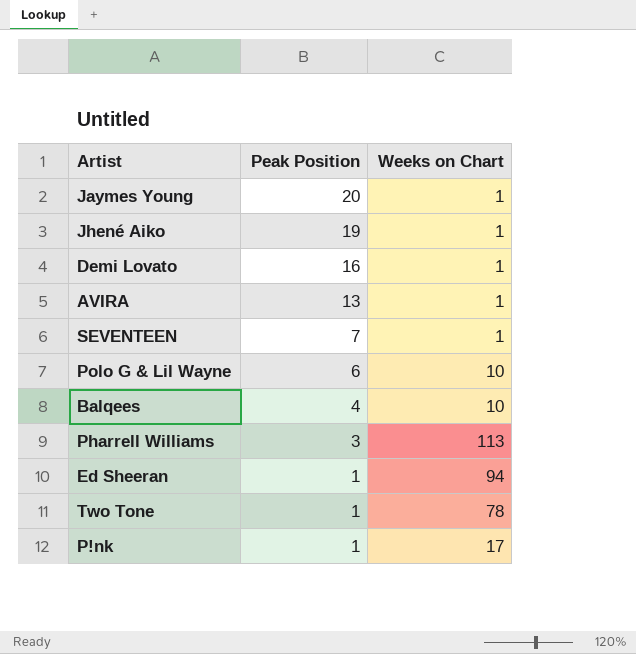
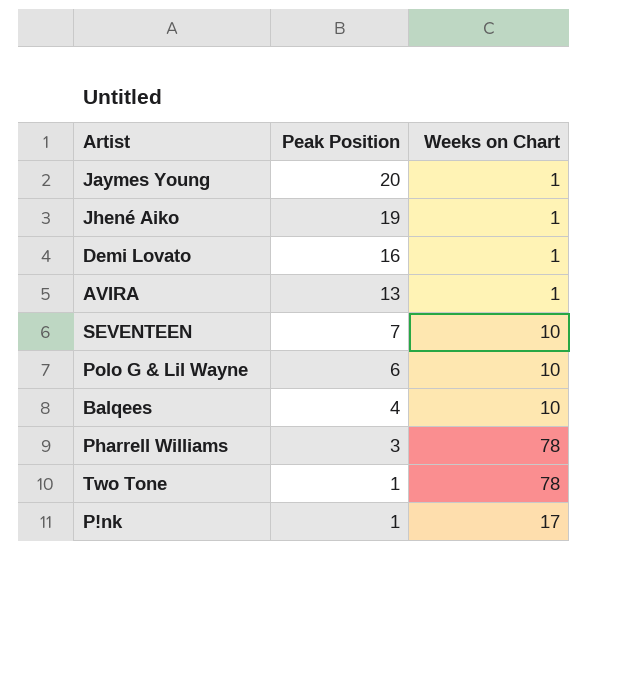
row Ed Sheeran: 1 | 94 -> none
SEVENTEEN | Weeks on Chart: 1 -> 10
Pharrell Williams | Weeks on Chart: 113 -> 78

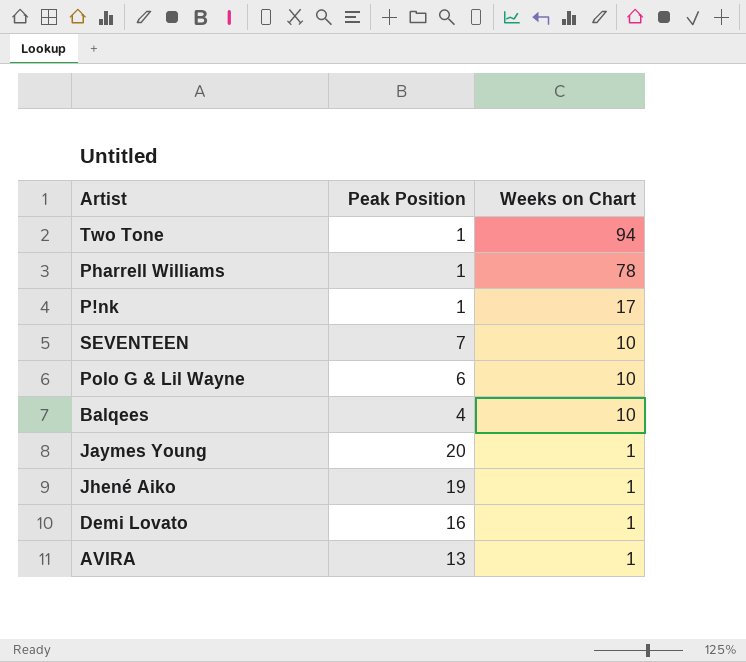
row order: Peak Position descending -> Weeks on Chart descending
Two Tone | Weeks on Chart: 78 -> 94
Pharrell Williams | Peak Position: 3 -> 1

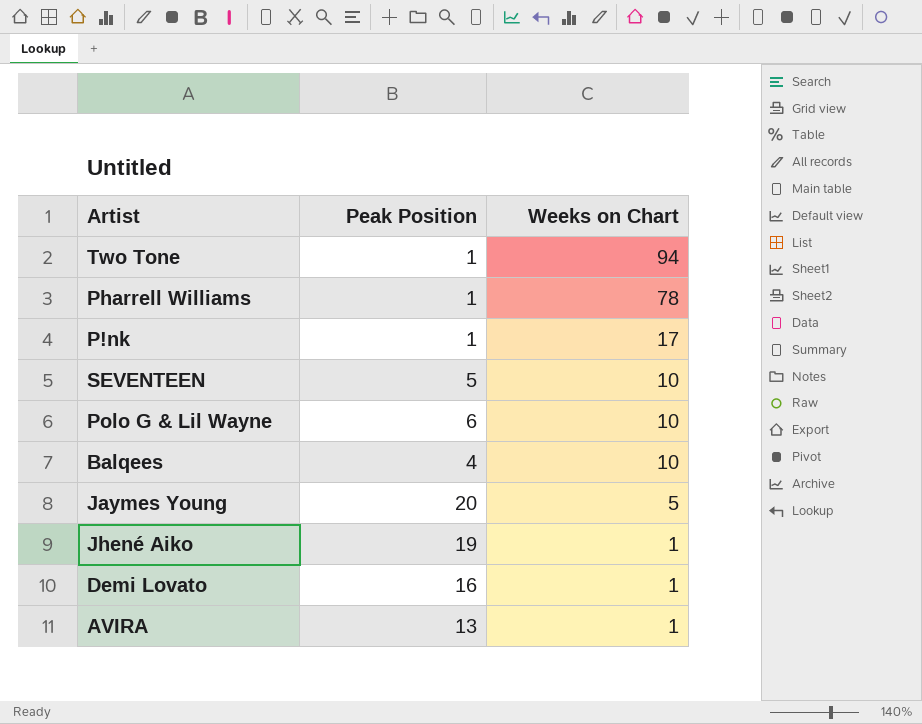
SEVENTEEN | Peak Position: 7 -> 5
Jaymes Young | Weeks on Chart: 1 -> 5

